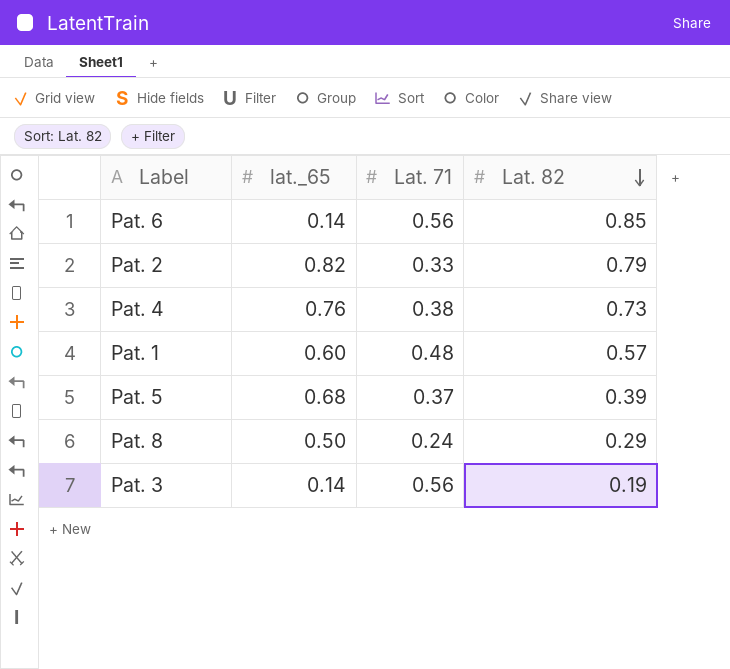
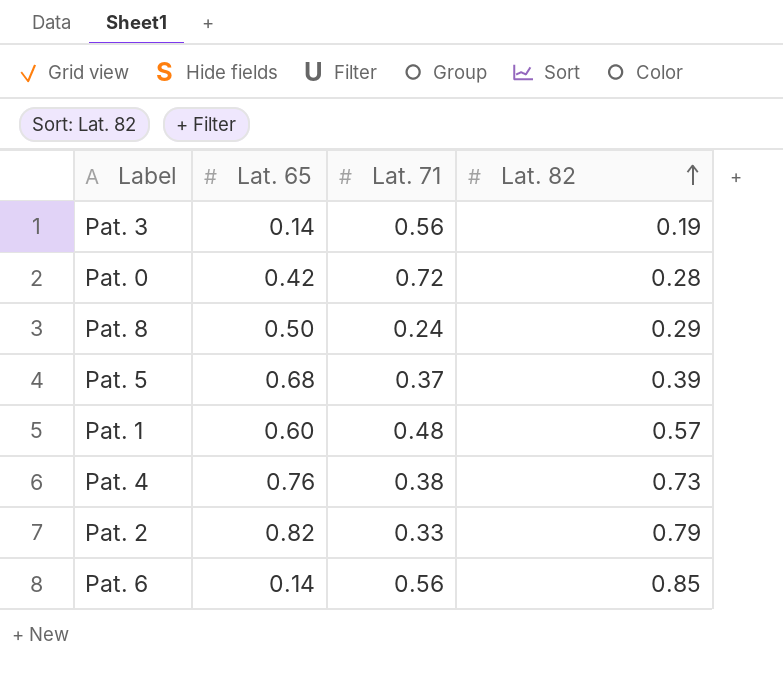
row order: Lat. 82 descending -> Lat. 82 ascending
column name: lat._65 -> Lat. 65
row Pat. 0: none -> 0.42 | 0.72 | 0.28

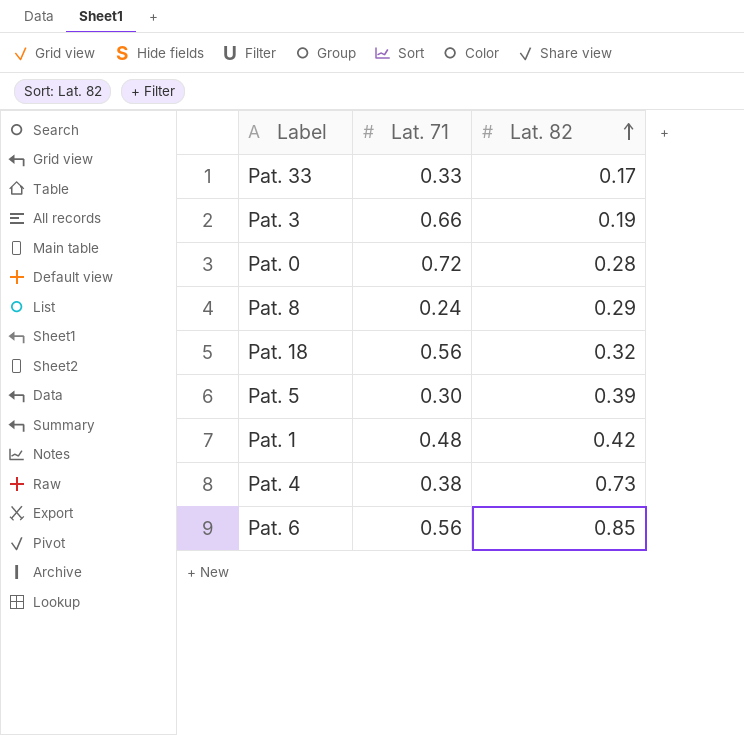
column Lat. 65 | position: 2 -> none
row Pat. 2: 0.82 | 0.33 | 0.79 -> none
row Pat. 33: none -> 0.33 | 0.17
Pat. 3 | Lat. 71: 0.56 -> 0.66
row Pat. 18: none -> 0.56 | 0.32
Pat. 5 | Lat. 71: 0.37 -> 0.30
Pat. 1 | Lat. 82: 0.57 -> 0.42

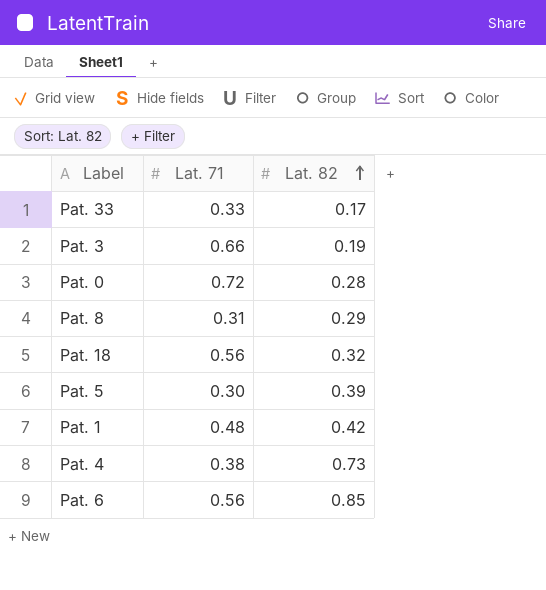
Pat. 8 | Lat. 71: 0.24 -> 0.31

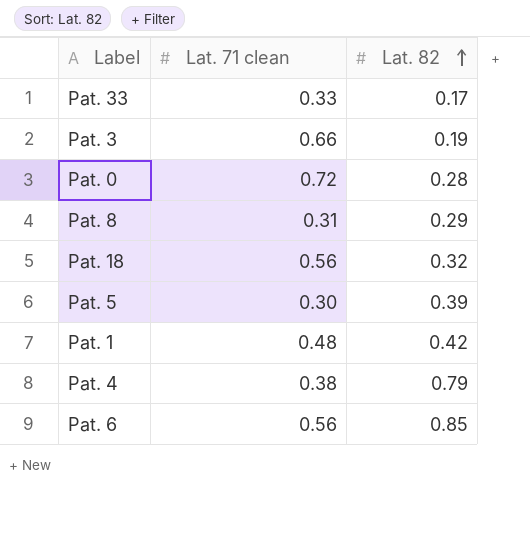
column name: Lat. 71 -> Lat. 71 clean
Pat. 4 | Lat. 82: 0.73 -> 0.79

